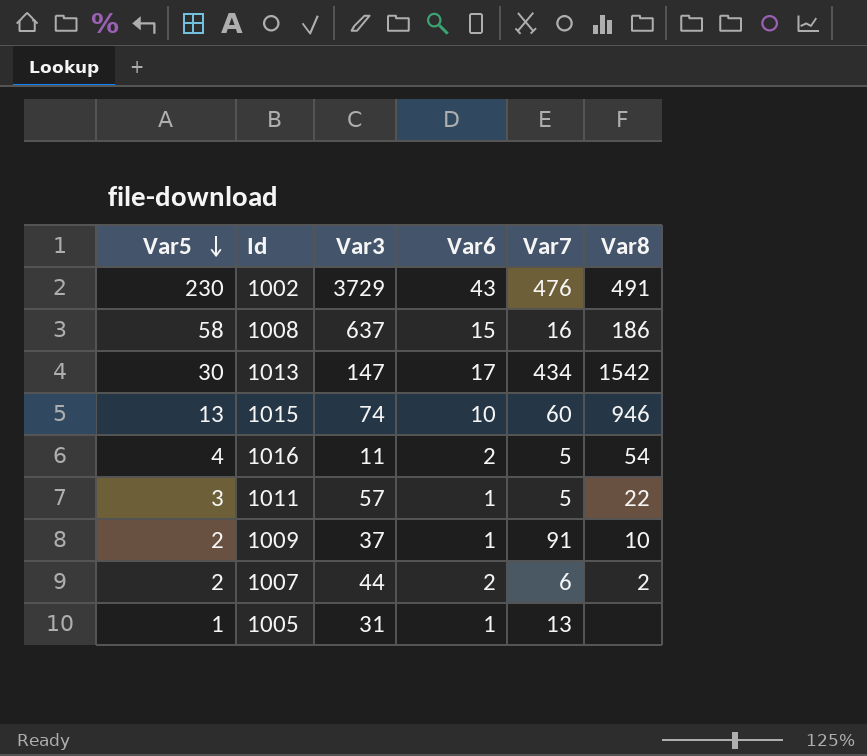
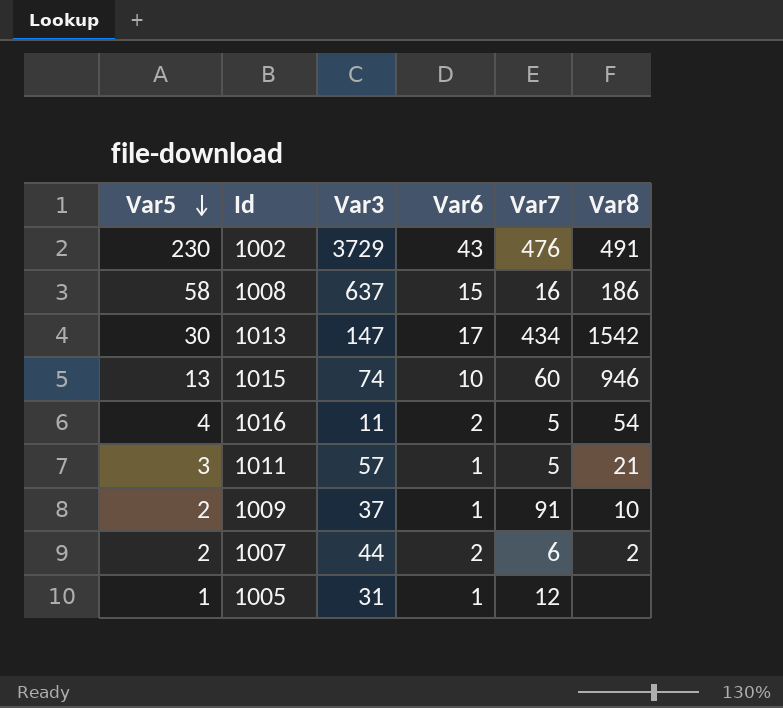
1011 | Var8: 22 -> 21
1005 | Var7: 13 -> 12

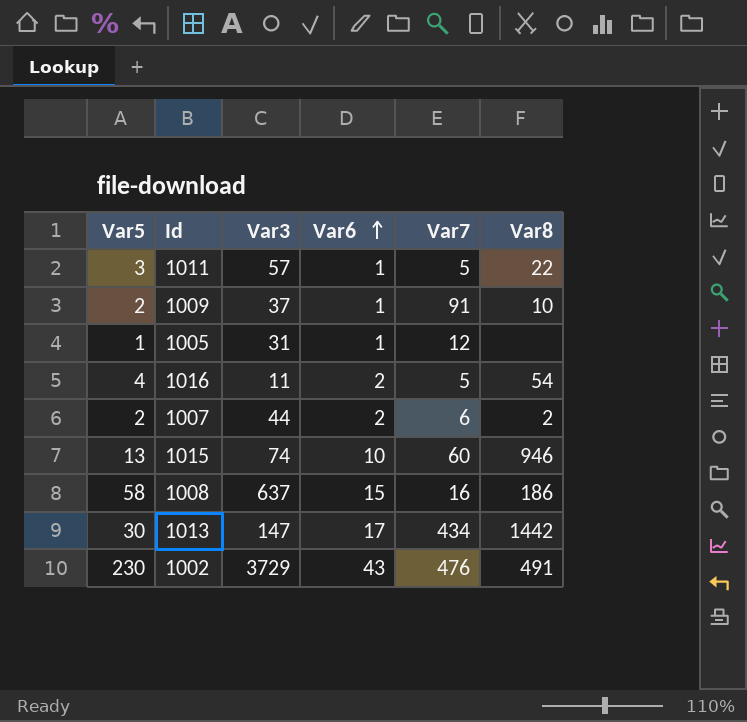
row order: Var5 descending -> Var6 ascending
1011 | Var8: 21 -> 22
1013 | Var8: 1542 -> 1442

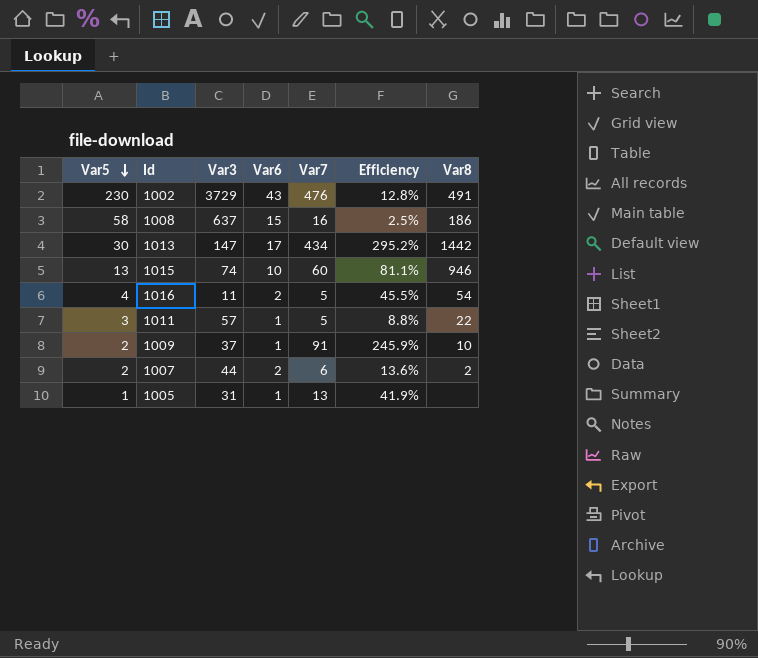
row order: Var6 ascending -> Var5 descending
column Efficiency | formula: none -> [Var7] / [Var3]
1005 | Var7: 12 -> 13

